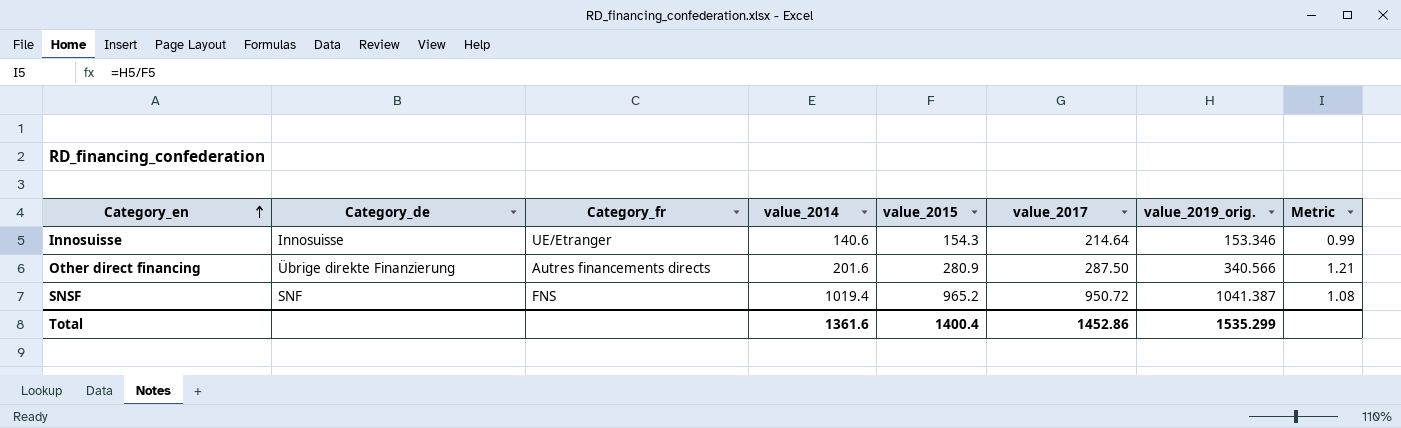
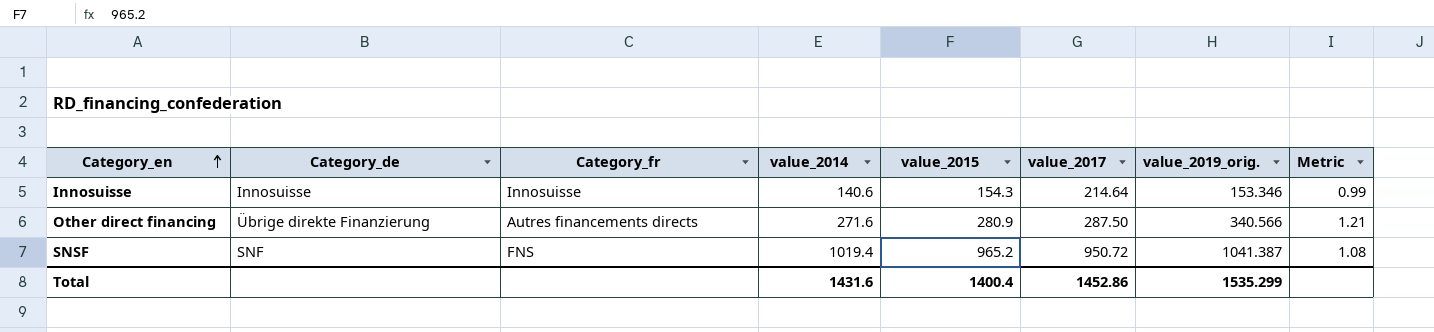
Innosuisse | Category_fr: UE/Etranger -> Innosuisse
Other direct financing | value_2014: 201.6 -> 271.6
Total | value_2014: 1361.6 -> 1431.6

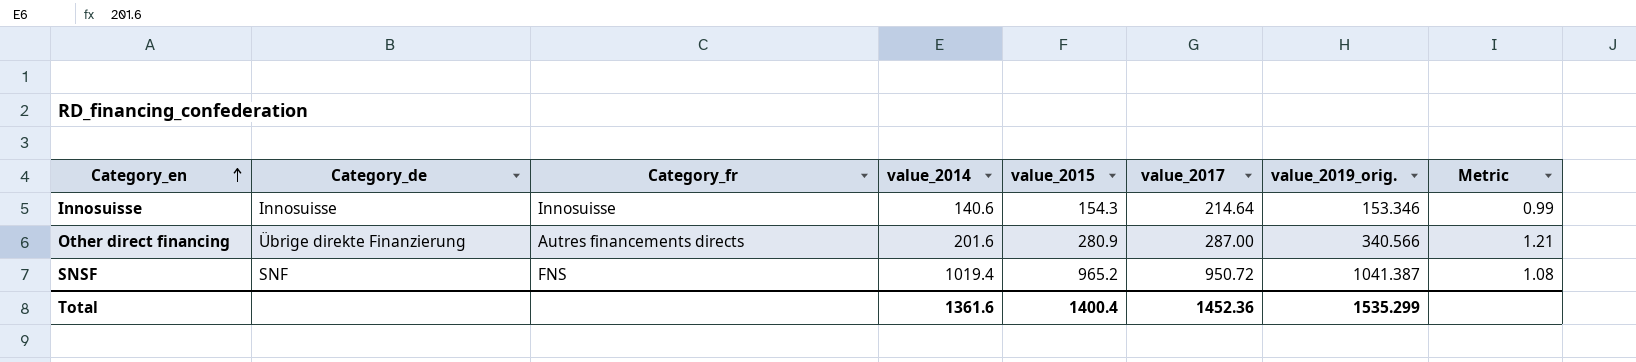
Other direct financing | value_2014: 271.6 -> 201.6
Other direct financing | value_2017: 287.50 -> 287.00
Total | value_2014: 1431.6 -> 1361.6
Total | value_2017: 1452.86 -> 1452.36

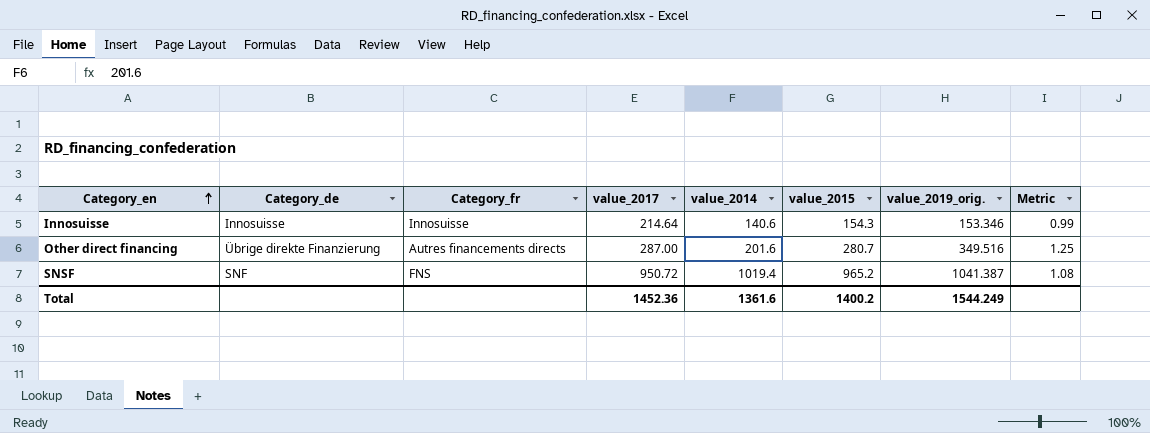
column value_2017 | position: 6 -> 4
Other direct financing | value_2015: 280.9 -> 280.7
Other direct financing | value_2019_orig.: 340.566 -> 349.516
Other direct financing | Metric: 1.21 -> 1.25
Total | value_2015: 1400.4 -> 1400.2
Total | value_2019_orig.: 1535.299 -> 1544.249

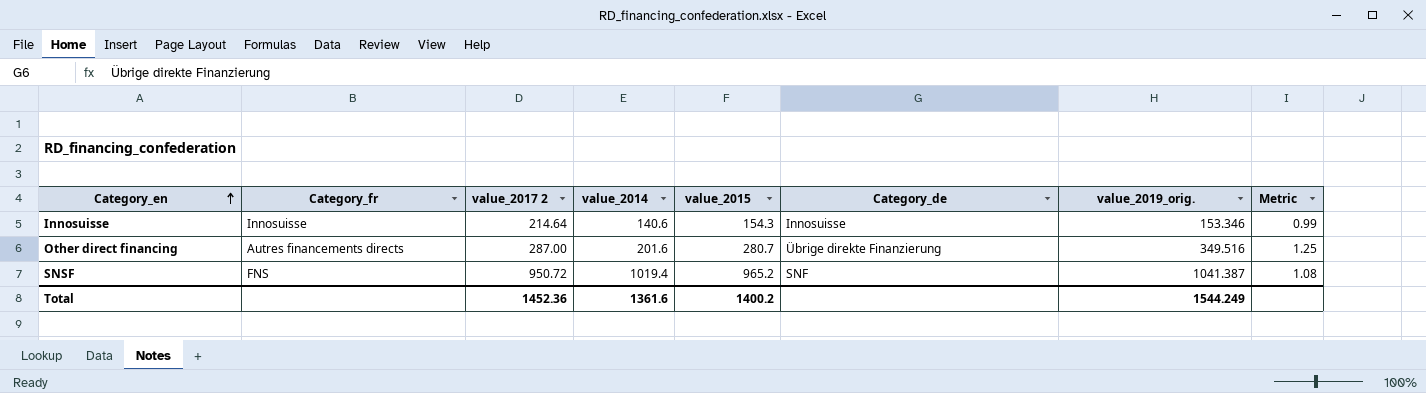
column name: value_2017 -> value_2017 2
column Category_de | position: 2 -> 6

